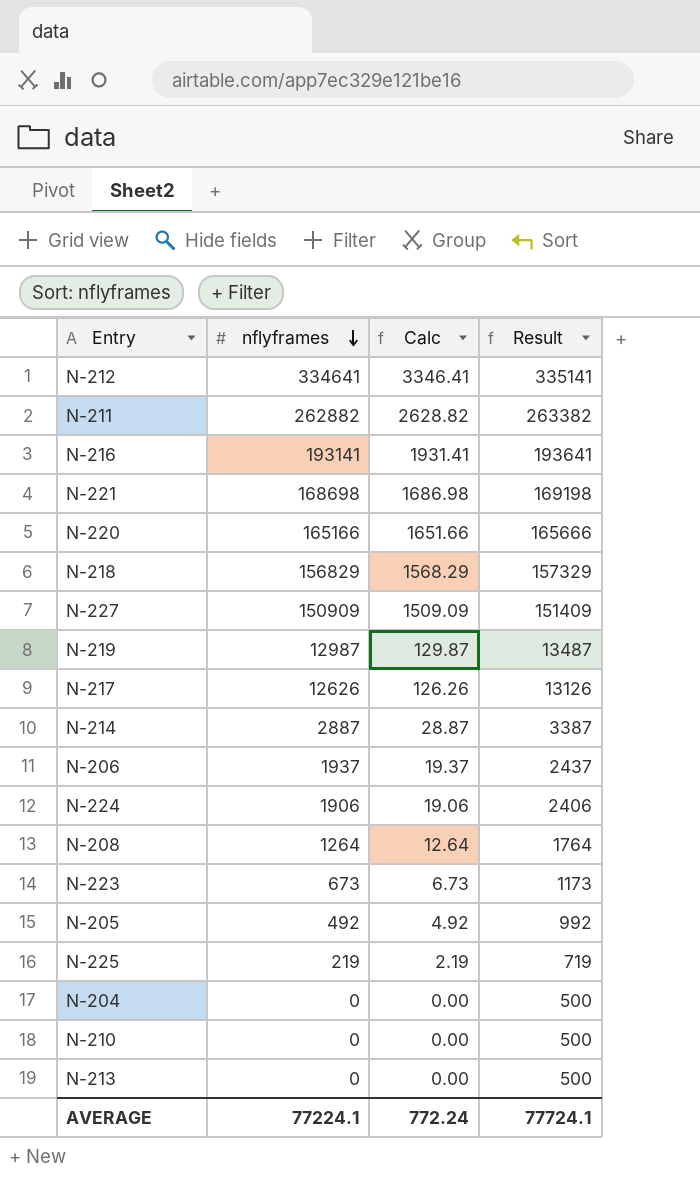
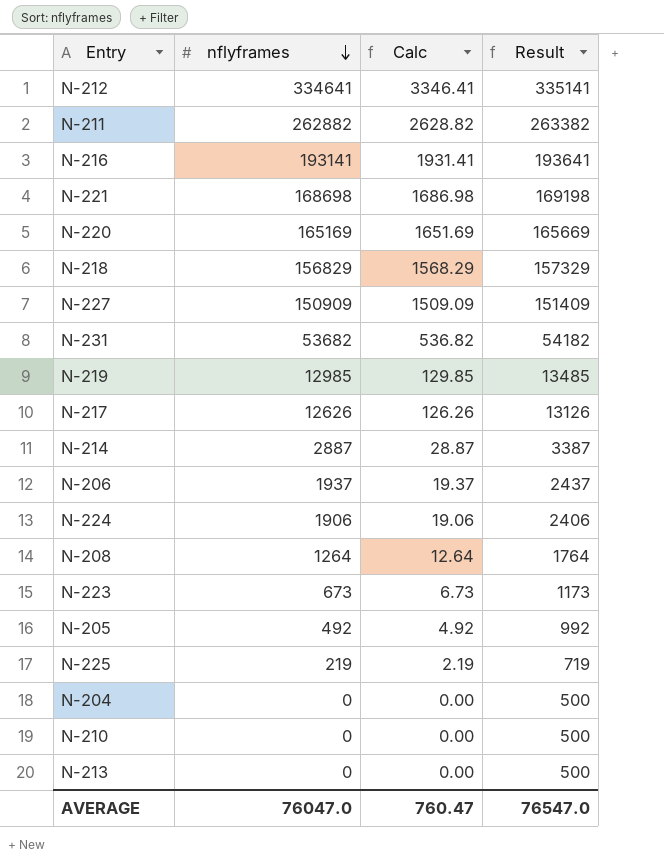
N-220 | nflyframes: 165166 -> 165169
N-220 | Calc: 1651.66 -> 1651.69
N-220 | Result: 165666 -> 165669
row N-231: none -> 53682 | 536.82 | 54182
N-219 | nflyframes: 12987 -> 12985
N-219 | Calc: 129.87 -> 129.85
N-219 | Result: 13487 -> 13485
AVERAGE | nflyframes: 77224.1 -> 76047.0
AVERAGE | Calc: 772.24 -> 760.47
AVERAGE | Result: 77724.1 -> 76547.0

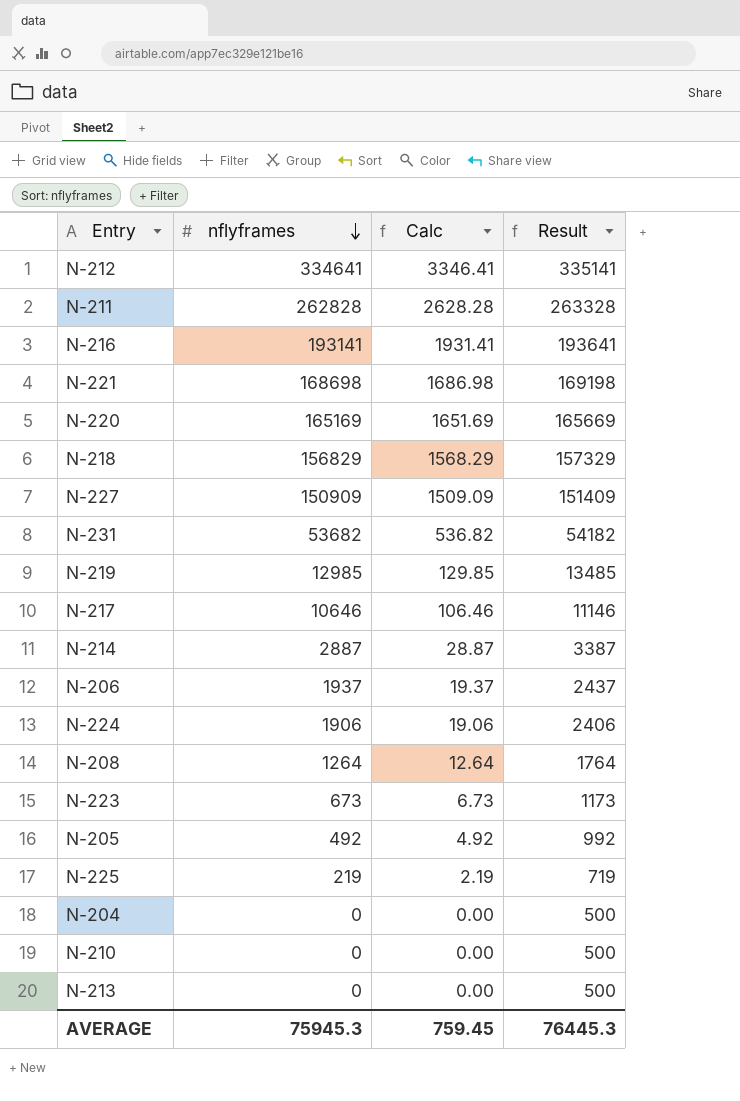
N-211 | nflyframes: 262882 -> 262828
N-211 | Calc: 2628.82 -> 2628.28
N-211 | Result: 263382 -> 263328
N-217 | nflyframes: 12626 -> 10646
N-217 | Calc: 126.26 -> 106.46
N-217 | Result: 13126 -> 11146
AVERAGE | nflyframes: 76047.0 -> 75945.3
AVERAGE | Calc: 760.47 -> 759.45
AVERAGE | Result: 76547.0 -> 76445.3

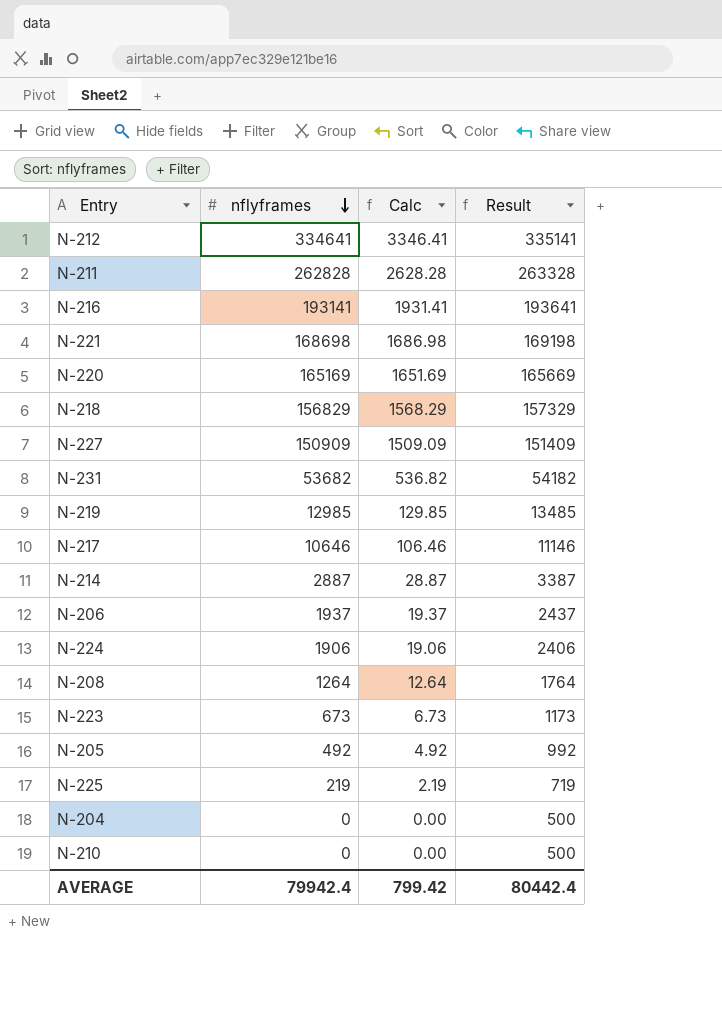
row N-213: 0 | 0.00 | 500 -> none
AVERAGE | nflyframes: 75945.3 -> 79942.4
AVERAGE | Calc: 759.45 -> 799.42
AVERAGE | Result: 76445.3 -> 80442.4

